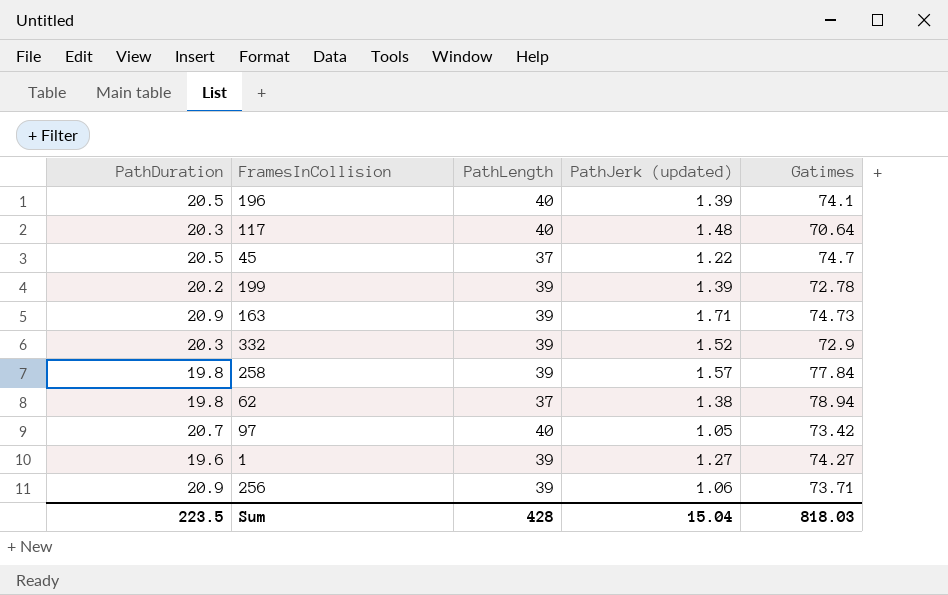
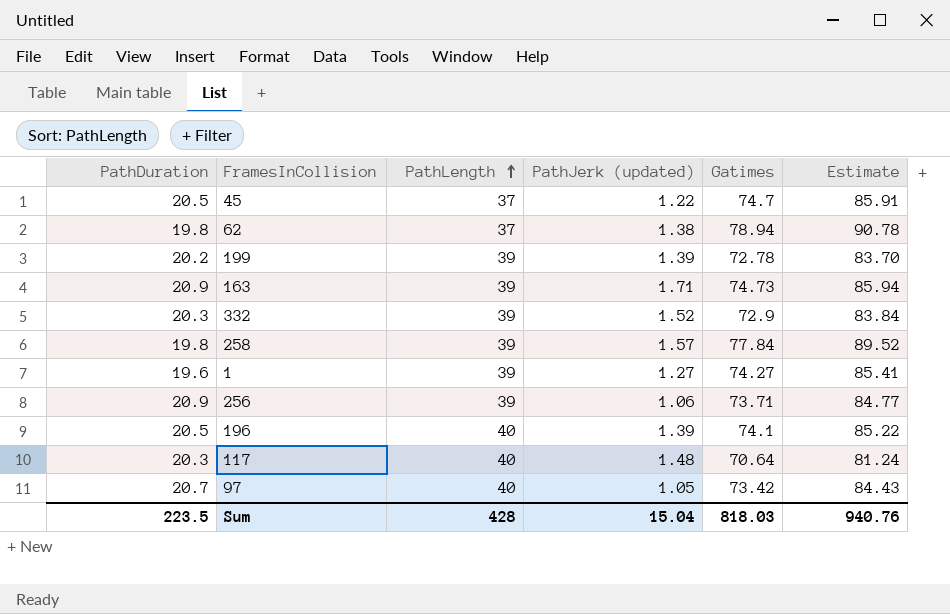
row order: none -> PathLength ascending
column Estimate | formula: none -> [Gatimes] * 1.15

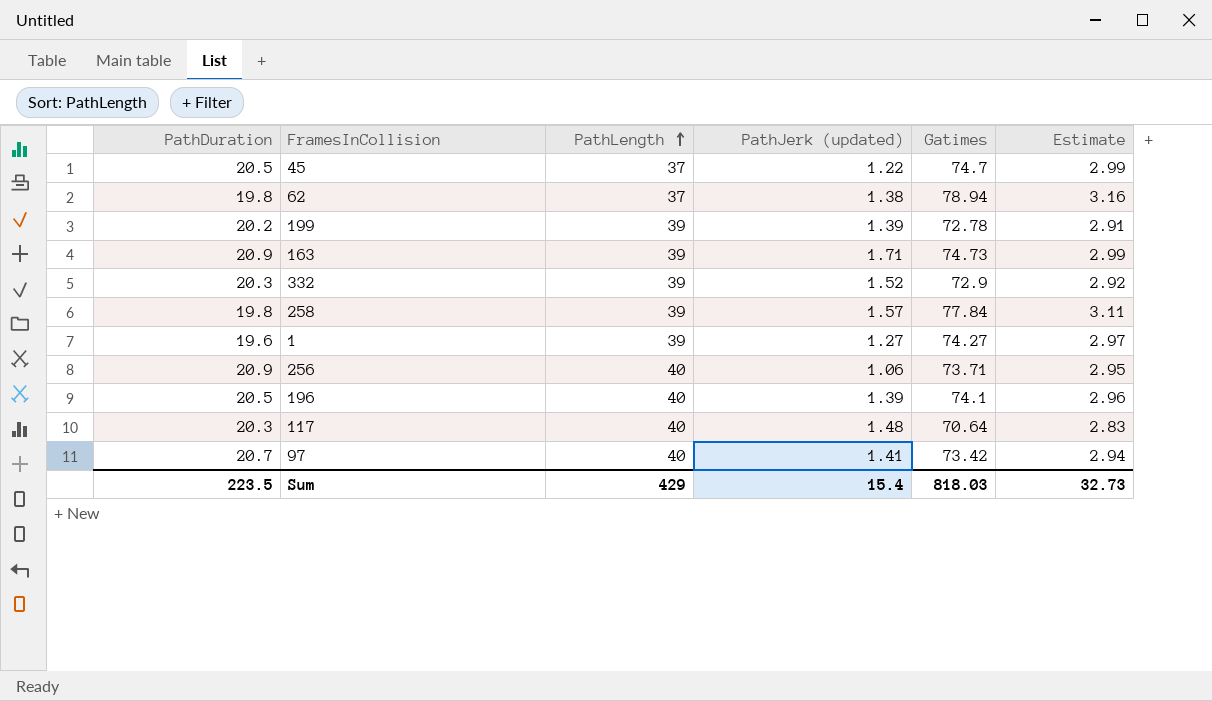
column Estimate | formula: [Gatimes] * 1.15 -> [Gatimes] * 0.04
256 | PathLength: 39 -> 40
97 | PathJerk (updated): 1.05 -> 1.41
Sum | PathLength: 428 -> 429
Sum | PathJerk (updated): 15.04 -> 15.4
Sum | Estimate: 940.76 -> 32.73

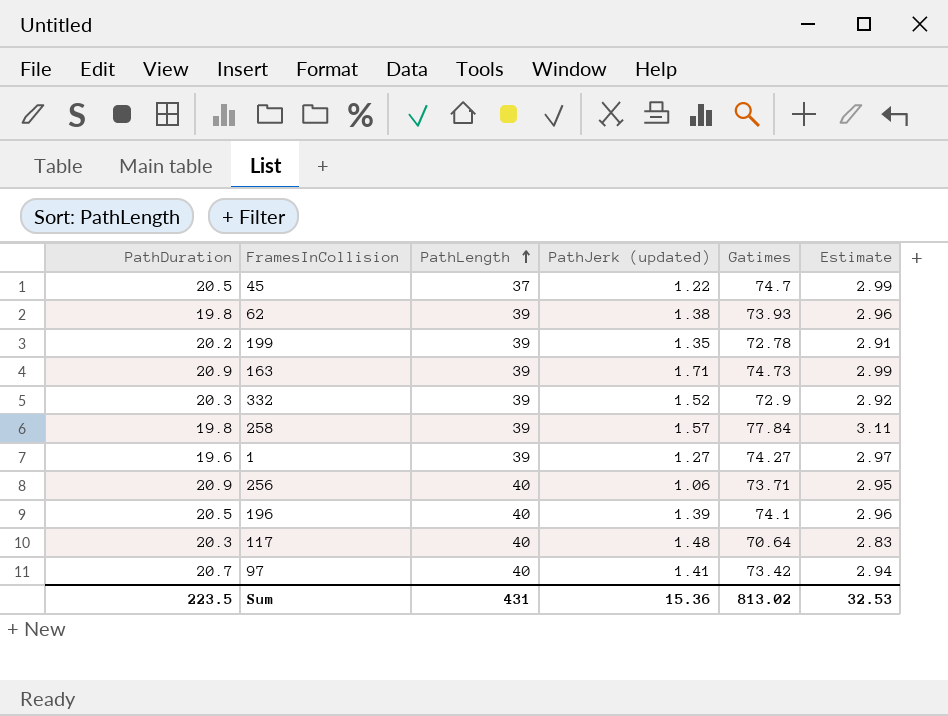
62 | PathLength: 37 -> 39
62 | Gatimes: 78.94 -> 73.93
62 | Estimate: 3.16 -> 2.96
199 | PathJerk (updated): 1.39 -> 1.35
Sum | PathLength: 429 -> 431
Sum | PathJerk (updated): 15.4 -> 15.36
Sum | Gatimes: 818.03 -> 813.02
Sum | Estimate: 32.73 -> 32.53

